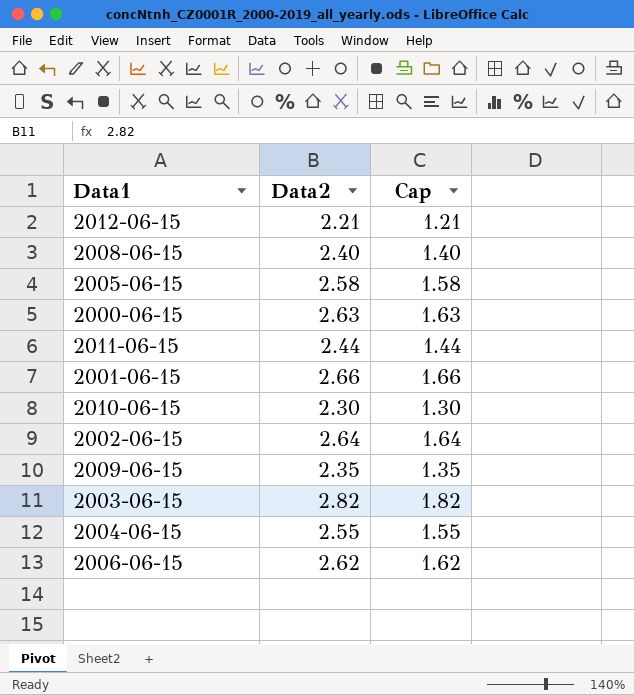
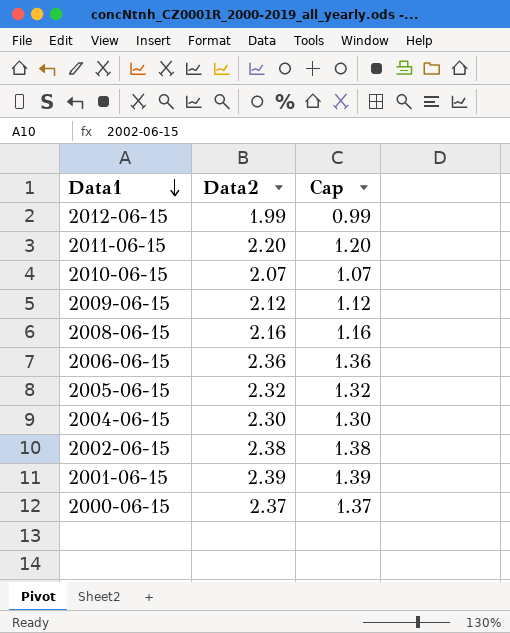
row order: none -> Data1 descending
row 2003-06-15: 2.82 | 1.82 -> none
2012-06-15 | Data2: 2.21 -> 1.99
2012-06-15 | Cap: 1.21 -> 0.99
2011-06-15 | Data2: 2.44 -> 2.20
2011-06-15 | Cap: 1.44 -> 1.20
2010-06-15 | Data2: 2.30 -> 2.07
2010-06-15 | Cap: 1.30 -> 1.07
2009-06-15 | Data2: 2.35 -> 2.12
2009-06-15 | Cap: 1.35 -> 1.12
2008-06-15 | Data2: 2.40 -> 2.16
2008-06-15 | Cap: 1.40 -> 1.16
2006-06-15 | Data2: 2.62 -> 2.36
2006-06-15 | Cap: 1.62 -> 1.36
2005-06-15 | Data2: 2.58 -> 2.32
2005-06-15 | Cap: 1.58 -> 1.32
2004-06-15 | Data2: 2.55 -> 2.30
2004-06-15 | Cap: 1.55 -> 1.30
2002-06-15 | Data2: 2.64 -> 2.38
2002-06-15 | Cap: 1.64 -> 1.38
2001-06-15 | Data2: 2.66 -> 2.39
2001-06-15 | Cap: 1.66 -> 1.39
2000-06-15 | Data2: 2.63 -> 2.37
2000-06-15 | Cap: 1.63 -> 1.37

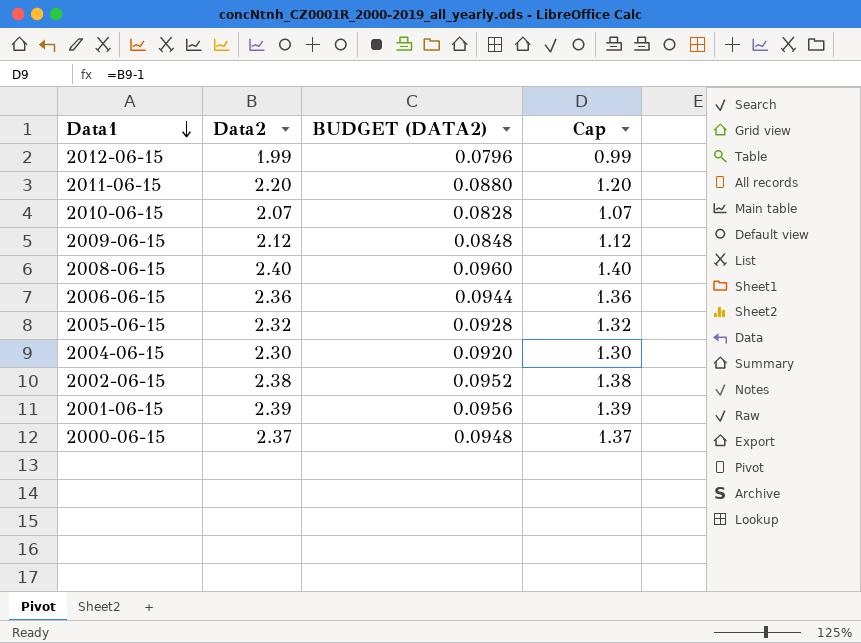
column BUDGET (DATA2) | formula: none -> [Data2] * 0.04
2008-06-15 | Data2: 2.16 -> 2.40
2008-06-15 | Cap: 1.16 -> 1.40

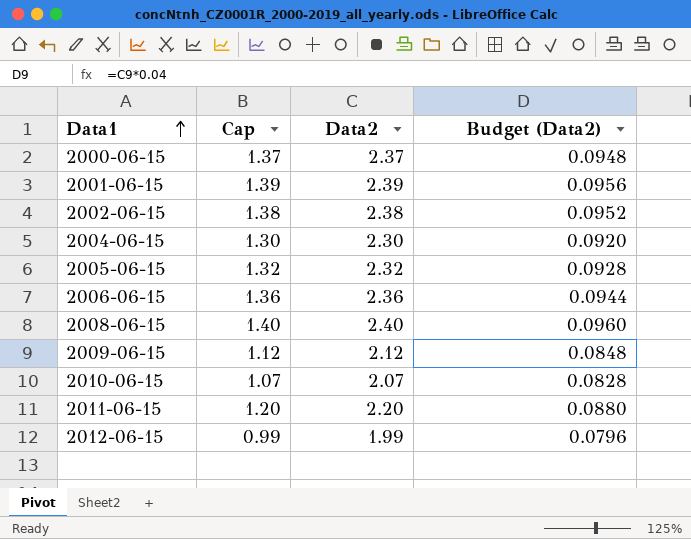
row order: Data1 descending -> Data1 ascending
column Cap | position: 4 -> 2
column name: BUDGET (DATA2) -> Budget (Data2)

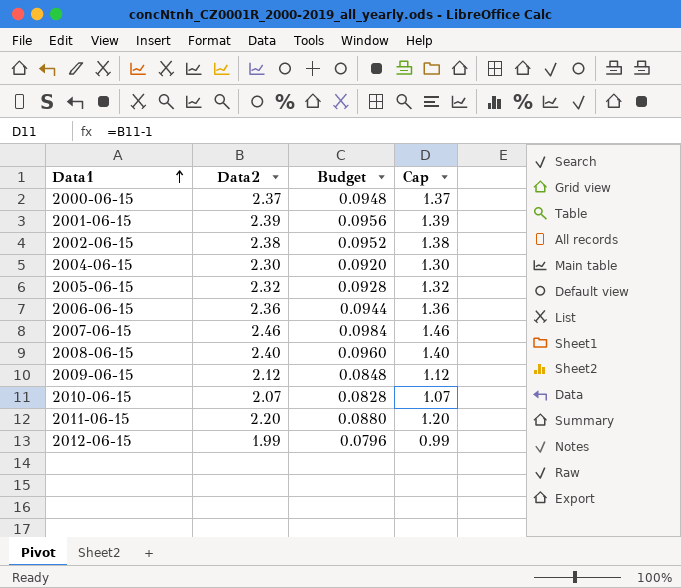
column name: Budget (Data2) -> Budget
column Cap | position: 2 -> 4
row 2007-06-15: none -> 2.46 | 0.0984 | 1.46

